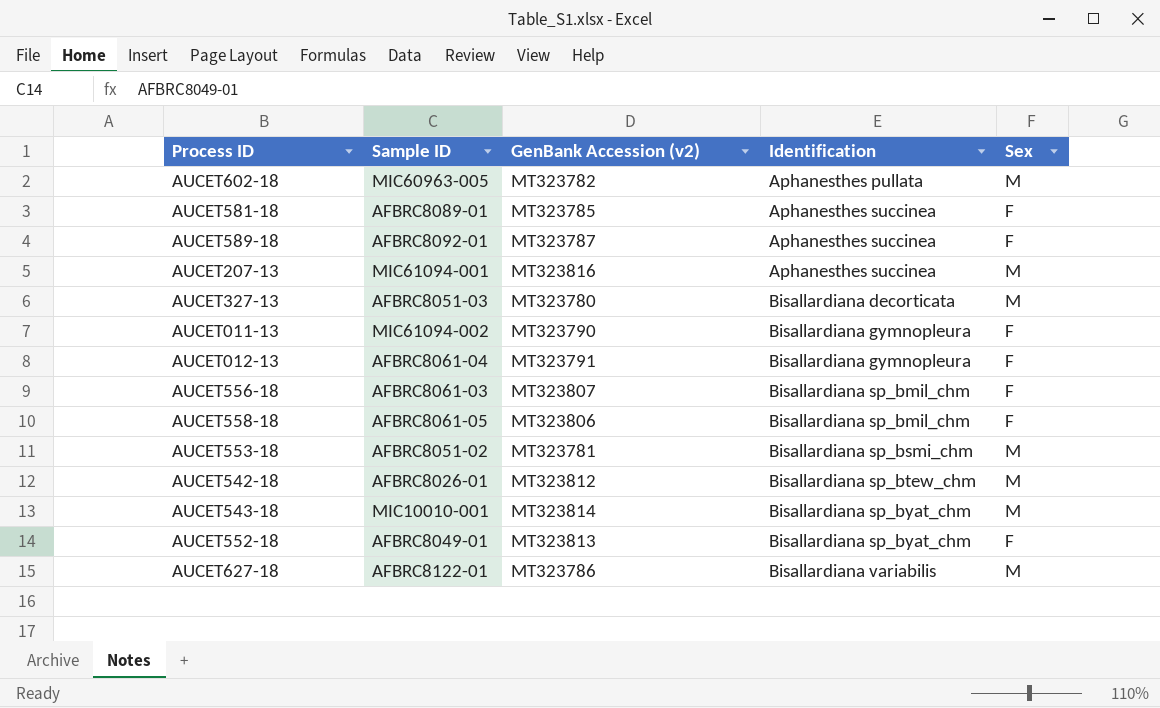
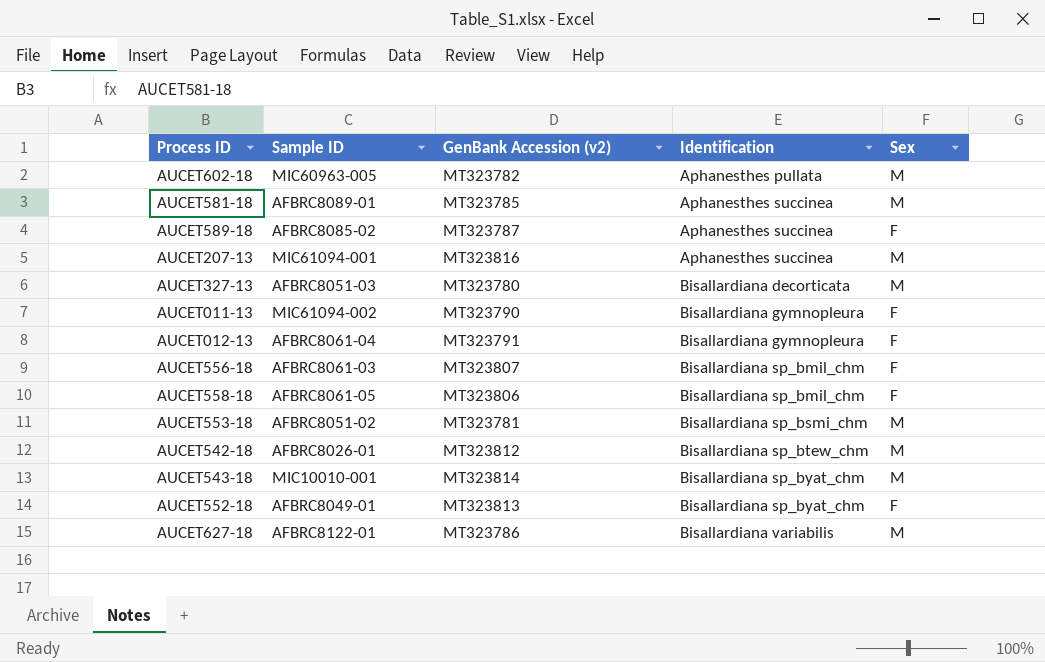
AUCET581-18 | Sex: F -> M
AUCET589-18 | Sample ID: AFBRC8092-01 -> AFBRC8085-02

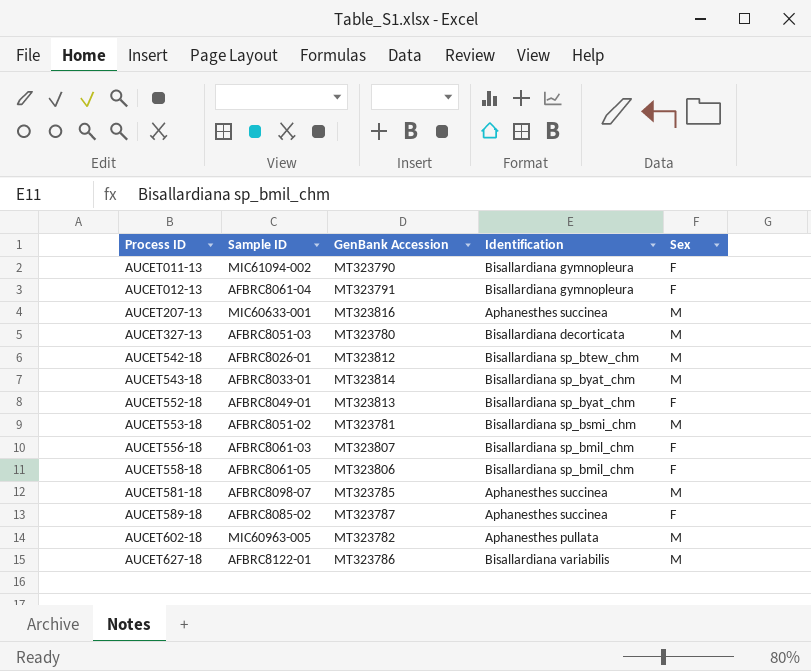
row order: Identification ascending -> Process ID ascending
column name: GenBank Accession (v2) -> GenBank Accession
AUCET207-13 | Sample ID: MIC61094-001 -> MIC60633-001
AUCET543-18 | Sample ID: MIC10010-001 -> AFBRC8033-01
AUCET581-18 | Sample ID: AFBRC8089-01 -> AFBRC8098-07

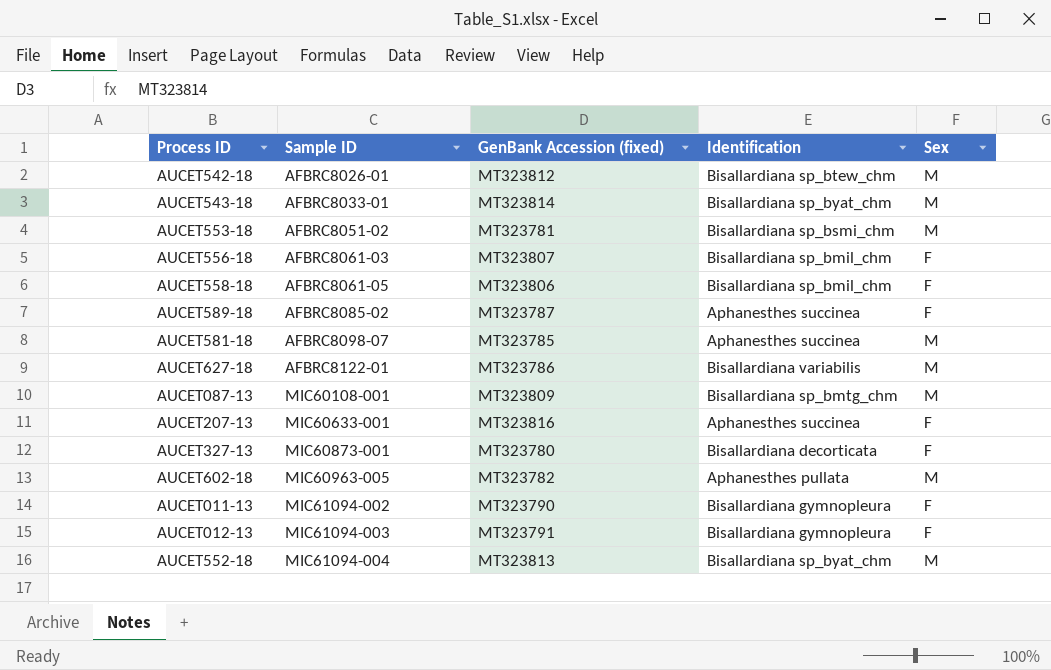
row order: Process ID ascending -> Sample ID ascending
column name: GenBank Accession -> GenBank Accession (fixed)
row AUCET087-13: none -> MIC60108-001 | MT323809 | Bisallardiana sp_bmtg_chm | M
AUCET207-13 | Sex: M -> F
AUCET327-13 | Sample ID: AFBRC8051-03 -> MIC60873-001
AUCET327-13 | Sex: M -> F
AUCET012-13 | Sample ID: AFBRC8061-04 -> MIC61094-003
AUCET552-18 | Sample ID: AFBRC8049-01 -> MIC61094-004
AUCET552-18 | Sex: F -> M

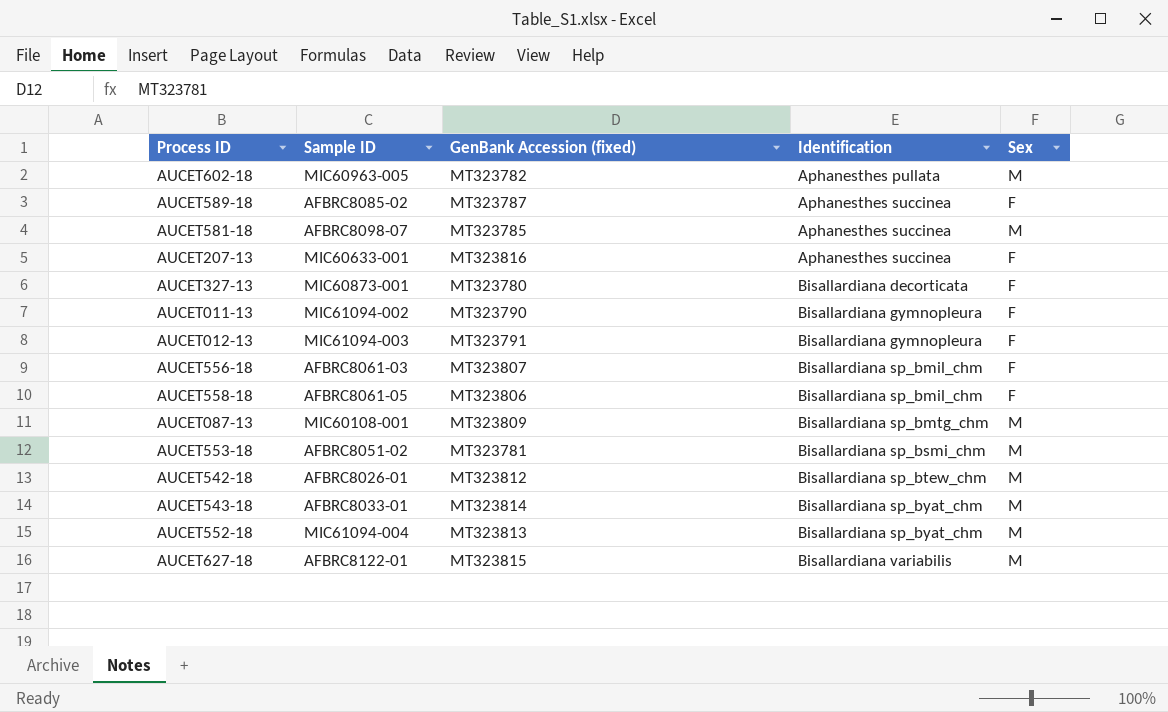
row order: Sample ID ascending -> Identification ascending
AUCET627-18 | GenBank Accession (fixed): MT323786 -> MT323815

